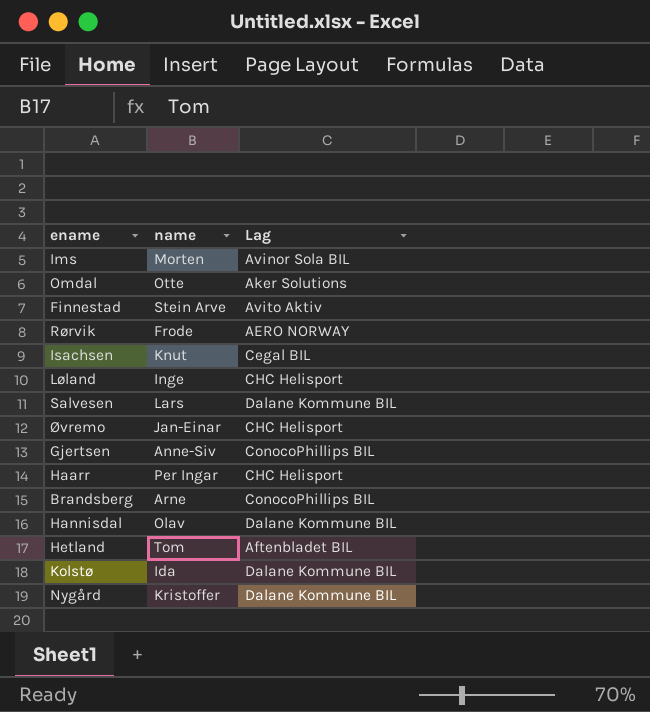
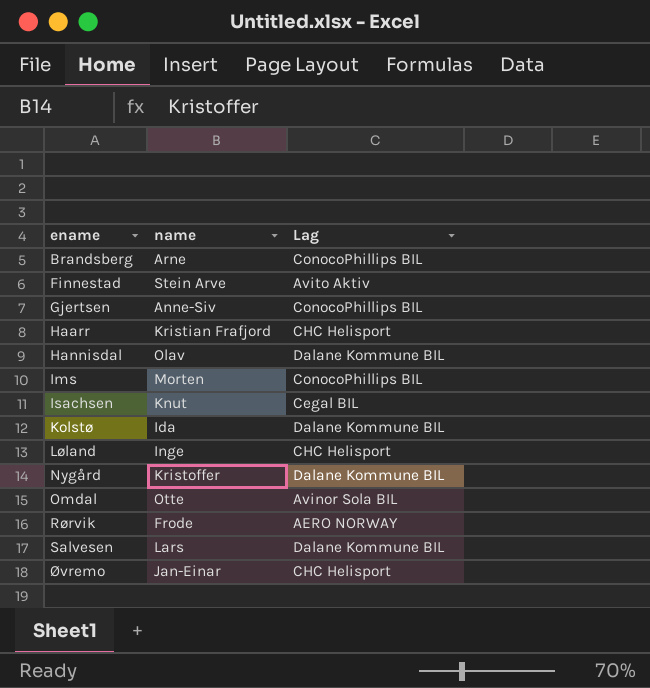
row order: none -> ename ascending
row Hetland: Tom | Aftenbladet BIL -> none
Haarr | name: Per Ingar -> Kristian Frafjord
Ims | Lag: Avinor Sola BIL -> ConocoPhillips BIL
Omdal | Lag: Aker Solutions -> Avinor Sola BIL

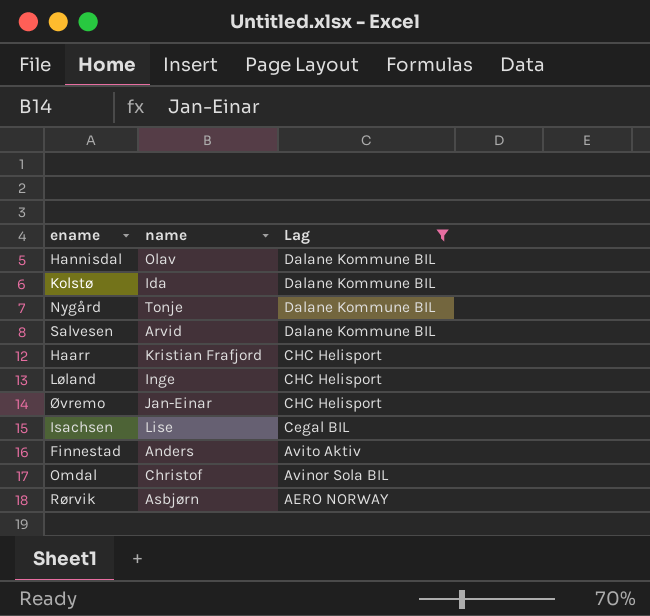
filter: none -> Lag != ConocoPhillips BIL
row order: ename ascending -> Lag descending
Nygård | name: Kristoffer -> Tonje
Salvesen | name: Lars -> Arvid
Isachsen | name: Knut -> Lise
Finnestad | name: Stein Arve -> Anders
Omdal | name: Otte -> Christof
Rørvik | name: Frode -> Asbjørn

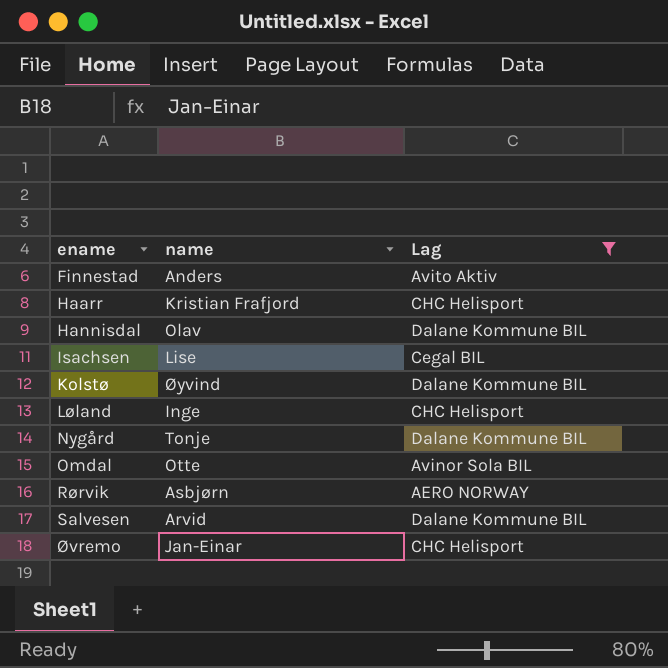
row order: Lag descending -> ename ascending
Kolstø | name: Ida -> Øyvind
Omdal | name: Christof -> Otte

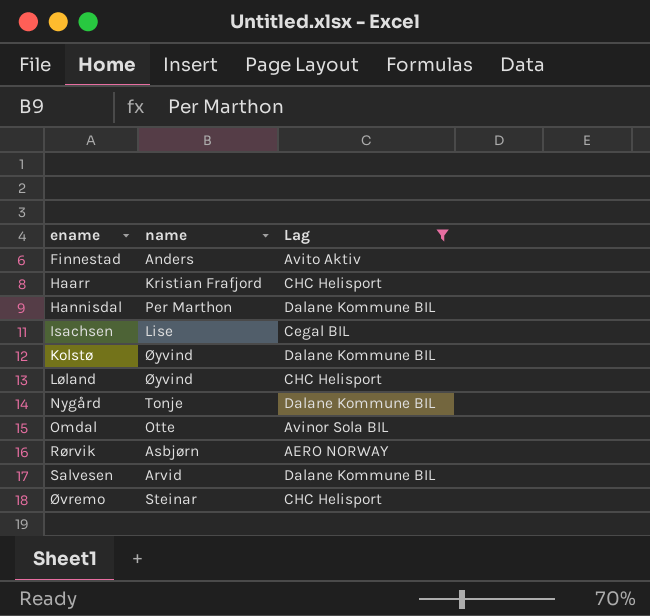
Hannisdal | name: Olav -> Per Marthon
Løland | name: Inge -> Øyvind
Øvremo | name: Jan-Einar -> Steinar

